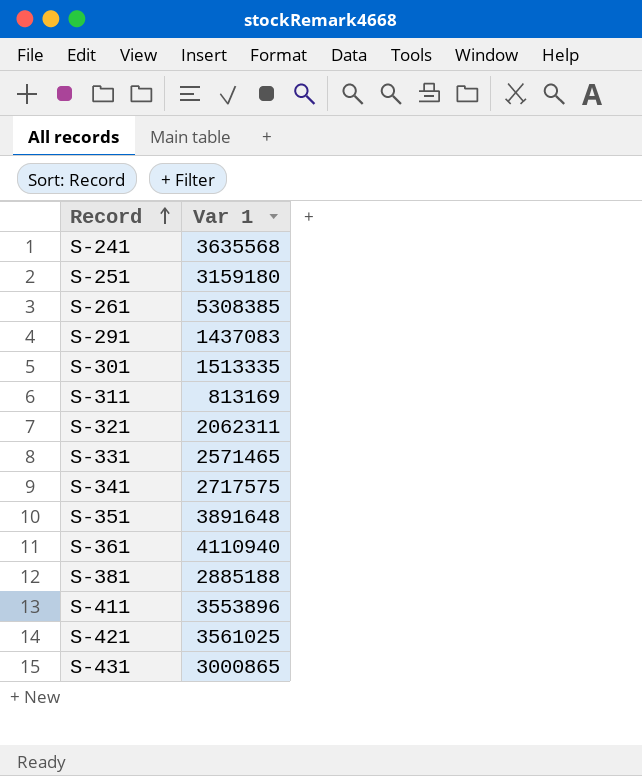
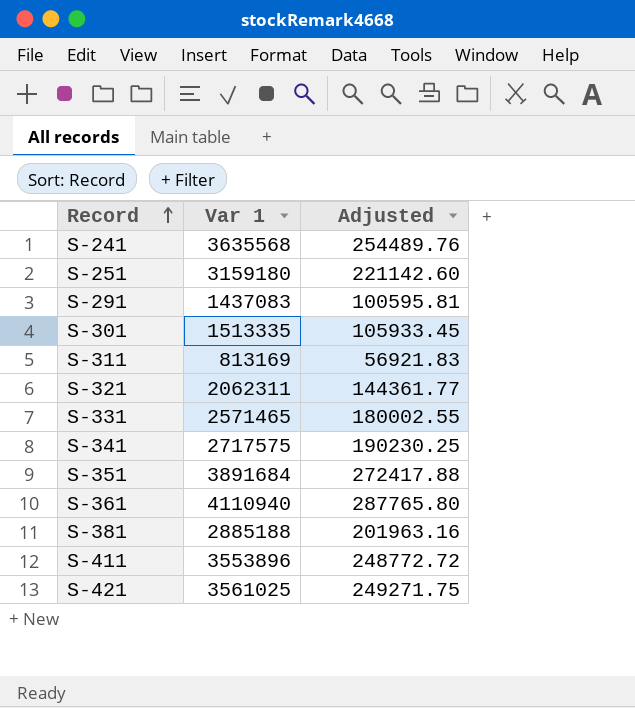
column Adjusted | formula: none -> [Var 1] * 0.07
row S-261: 5308385 -> none
row S-431: 3000865 -> none
S-351 | Var 1: 3891648 -> 3891684

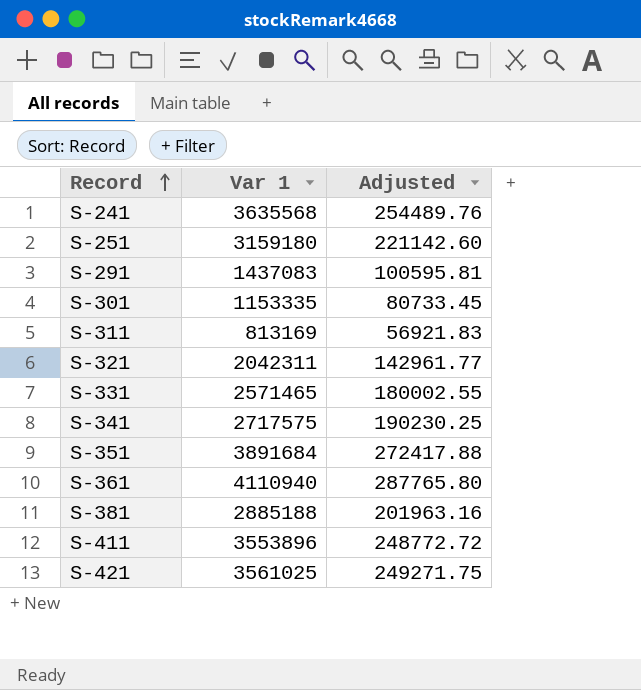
S-301 | Var 1: 1513335 -> 1153335
S-301 | Adjusted: 105933.45 -> 80733.45
S-321 | Var 1: 2062311 -> 2042311
S-321 | Adjusted: 144361.77 -> 142961.77

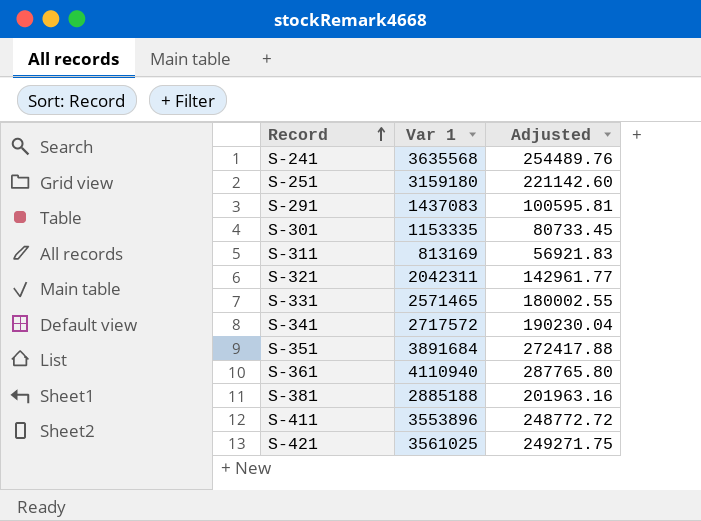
S-341 | Var 1: 2717575 -> 2717572
S-341 | Adjusted: 190230.25 -> 190230.04

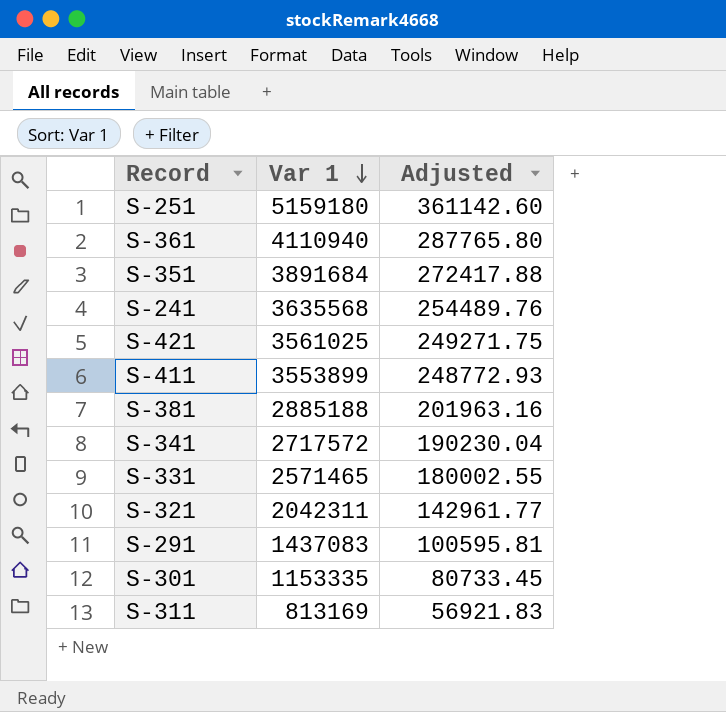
row order: Record ascending -> Var 1 descending
S-251 | Var 1: 3159180 -> 5159180
S-251 | Adjusted: 221142.60 -> 361142.60
S-411 | Var 1: 3553896 -> 3553899
S-411 | Adjusted: 248772.72 -> 248772.93

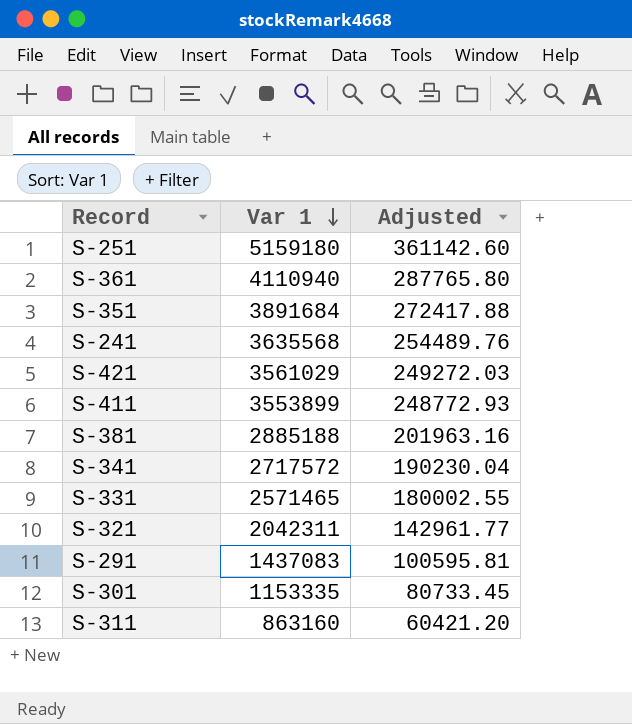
S-421 | Var 1: 3561025 -> 3561029
S-421 | Adjusted: 249271.75 -> 249272.03
S-311 | Var 1: 813169 -> 863160
S-311 | Adjusted: 56921.83 -> 60421.20

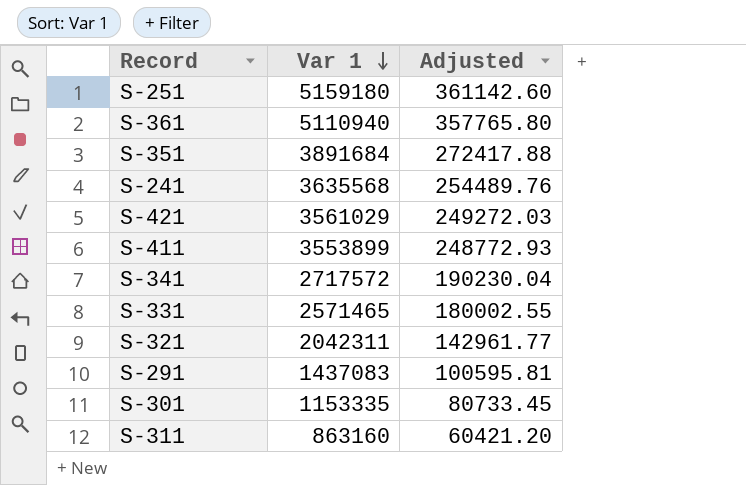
row S-381: 2885188 | 201963.16 -> none
S-361 | Var 1: 4110940 -> 5110940
S-361 | Adjusted: 287765.80 -> 357765.80

